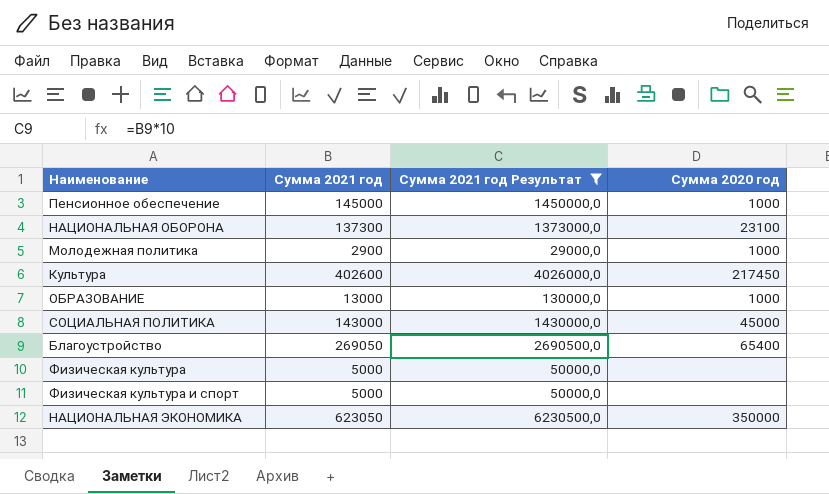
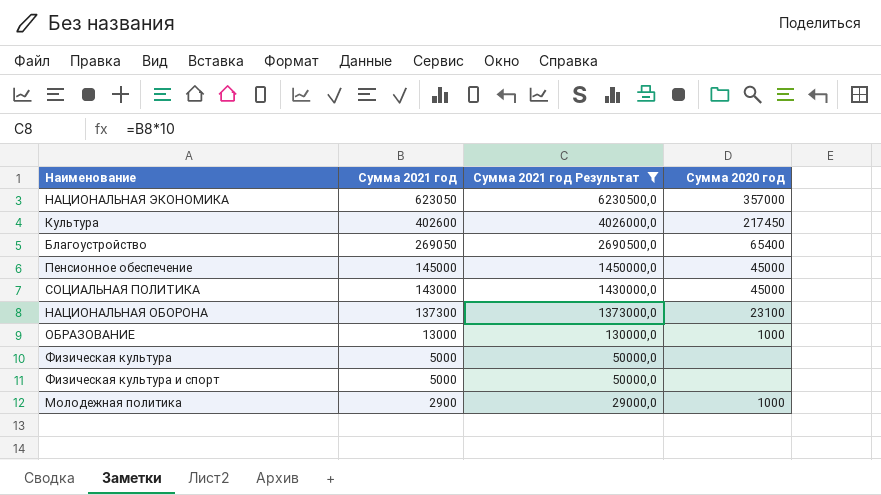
row order: none -> Сумма 2021 год descending
НАЦИОНАЛЬНАЯ ЭКОНОМИКА | Сумма 2020 год: 350000 -> 357000
Пенсионное обеспечение | Сумма 2020 год: 1000 -> 45000

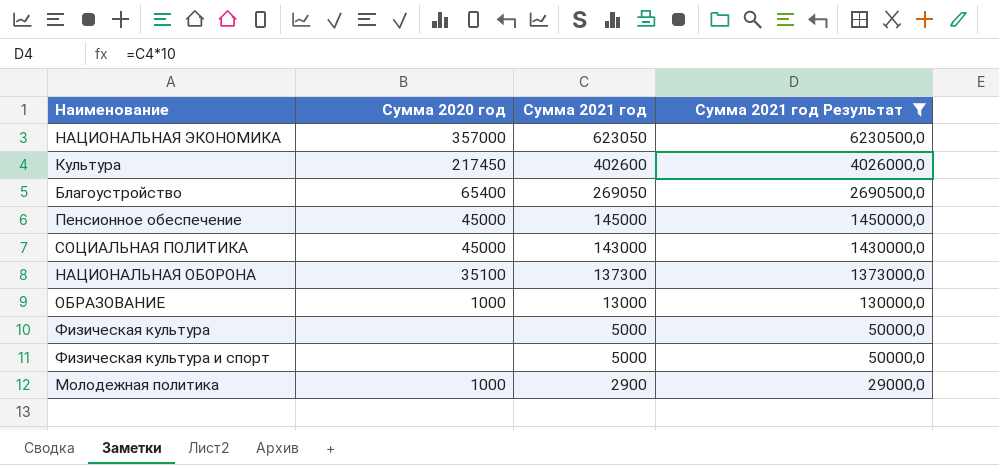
column Сумма 2020 год | position: 4 -> 2
НАЦИОНАЛЬНАЯ ОБОРОНА | Сумма 2020 год: 23100 -> 35100

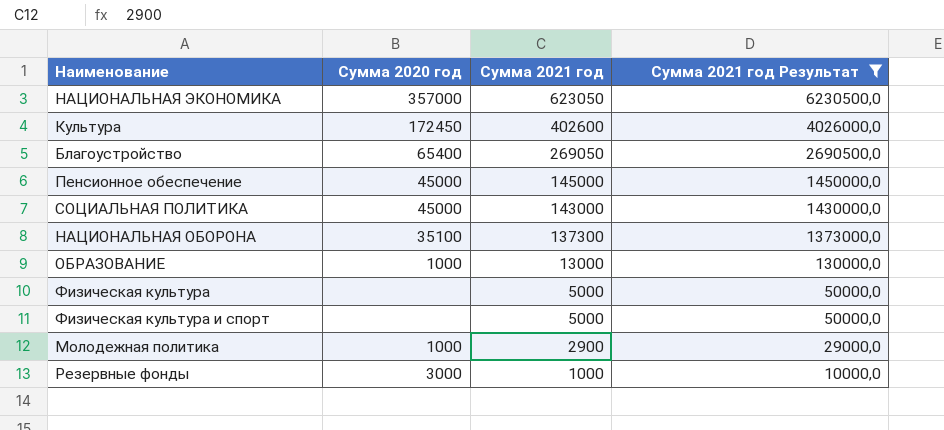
Культура | Сумма 2020 год: 217450 -> 172450
row Резервные фонды: none -> 3000 | 1000 | 10000,0

